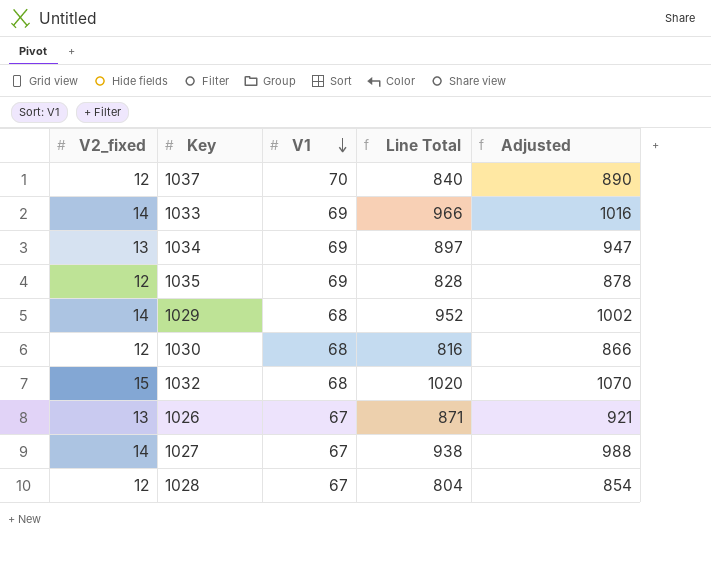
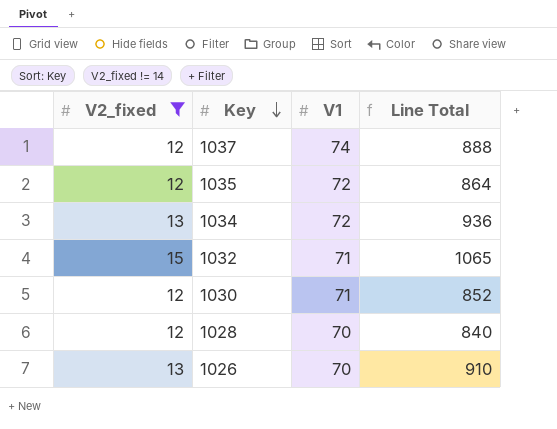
filter: none -> V2_fixed != 14
row order: V1 descending -> Key descending
column Adjusted | formula: [Line Total] + 50 -> none
1037 | V1: 70 -> 74
1037 | Line Total: 840 -> 888
1035 | V1: 69 -> 72
1035 | Line Total: 828 -> 864
1034 | V1: 69 -> 72
1034 | Line Total: 897 -> 936
1032 | V1: 68 -> 71
1032 | Line Total: 1020 -> 1065
1030 | V1: 68 -> 71
1030 | Line Total: 816 -> 852
1028 | V1: 67 -> 70
1028 | Line Total: 804 -> 840
1026 | V1: 67 -> 70
1026 | Line Total: 871 -> 910

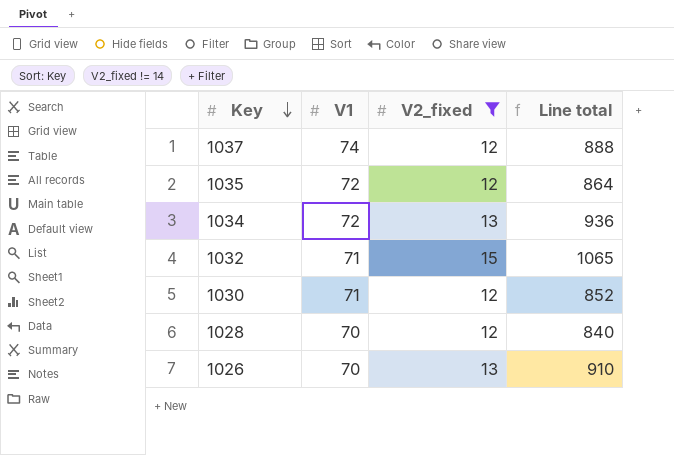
column V2_fixed | position: 1 -> 3
column name: Line Total -> Line total

